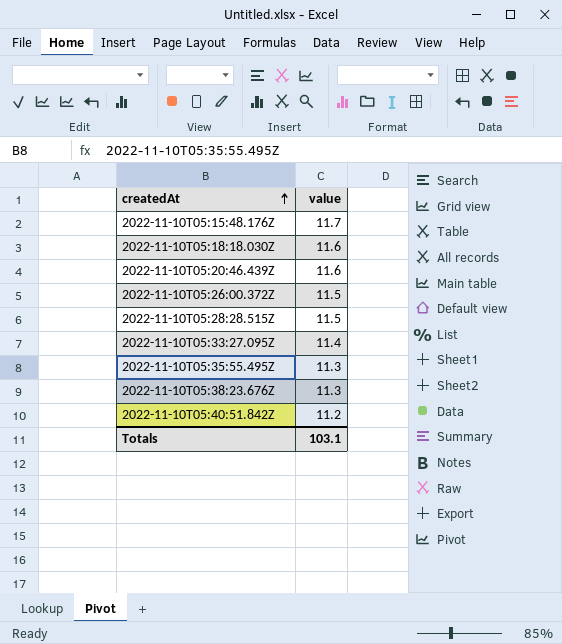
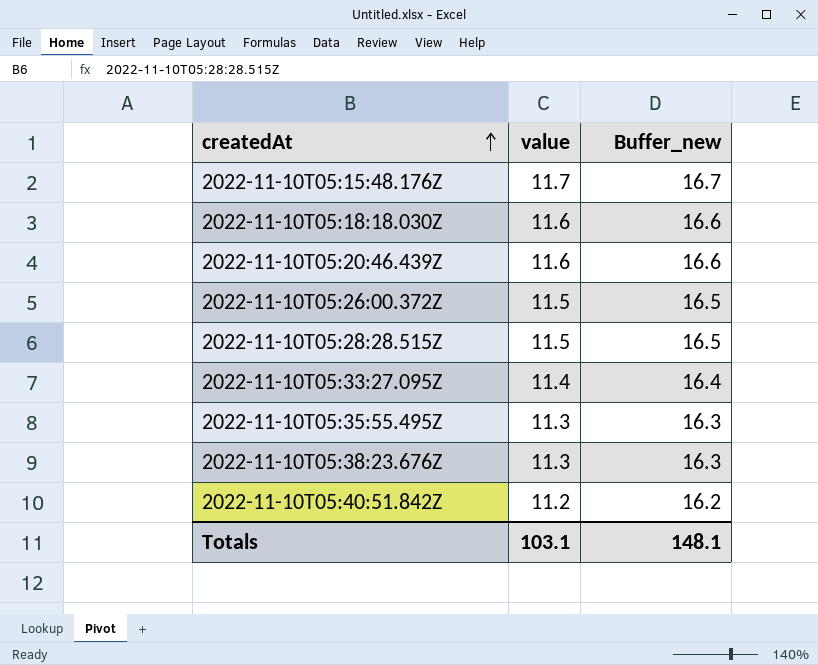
column Buffer_new | formula: none -> [value] + 5

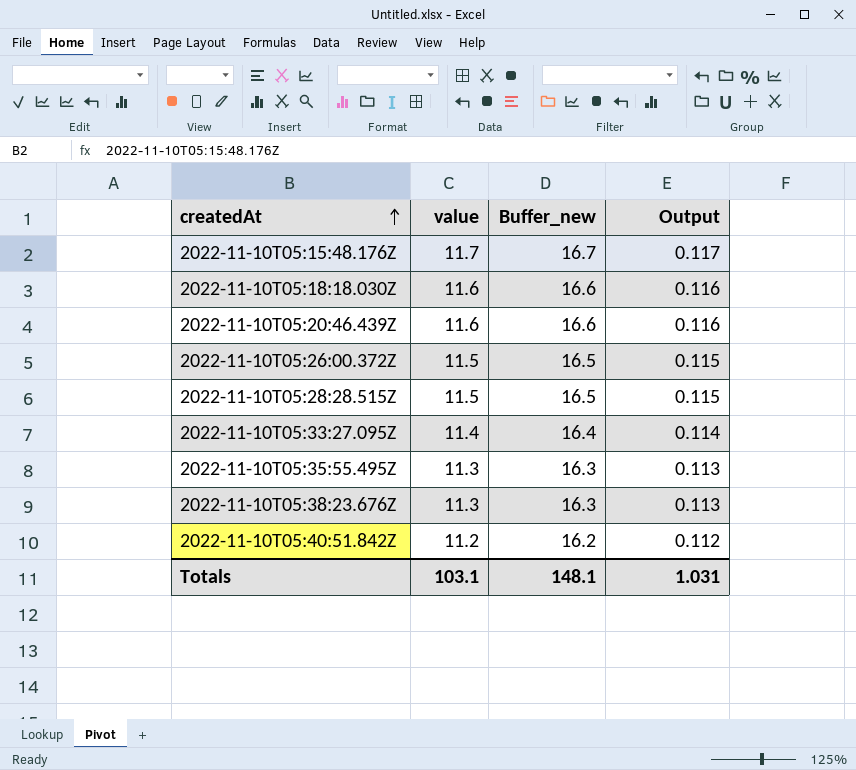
column Output | formula: none -> [value] * 0.01

